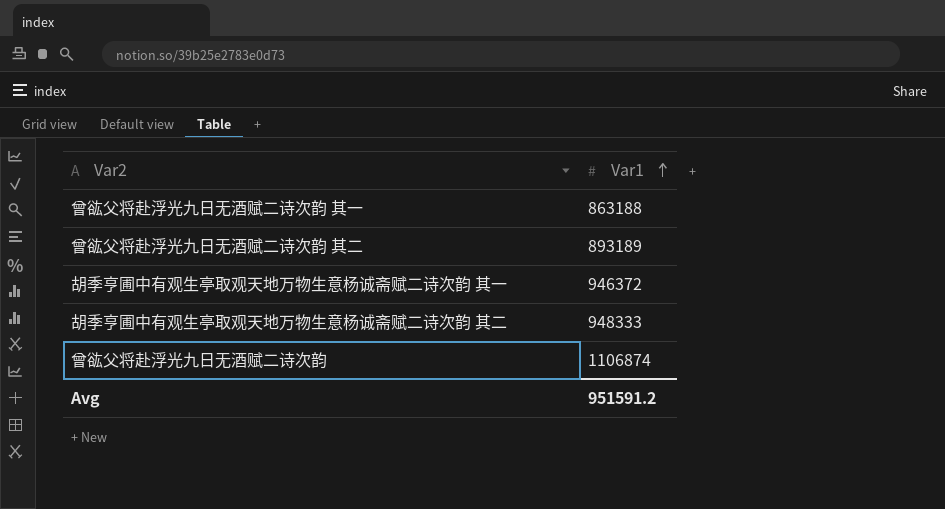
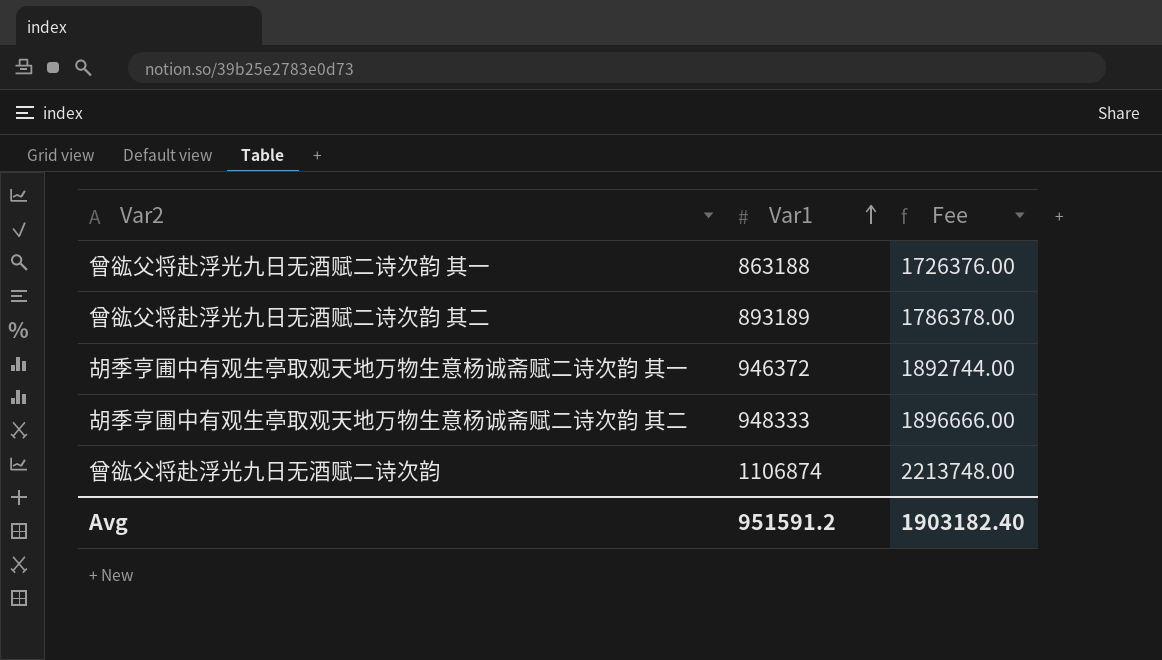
column Fee | formula: none -> [Var1] * 2

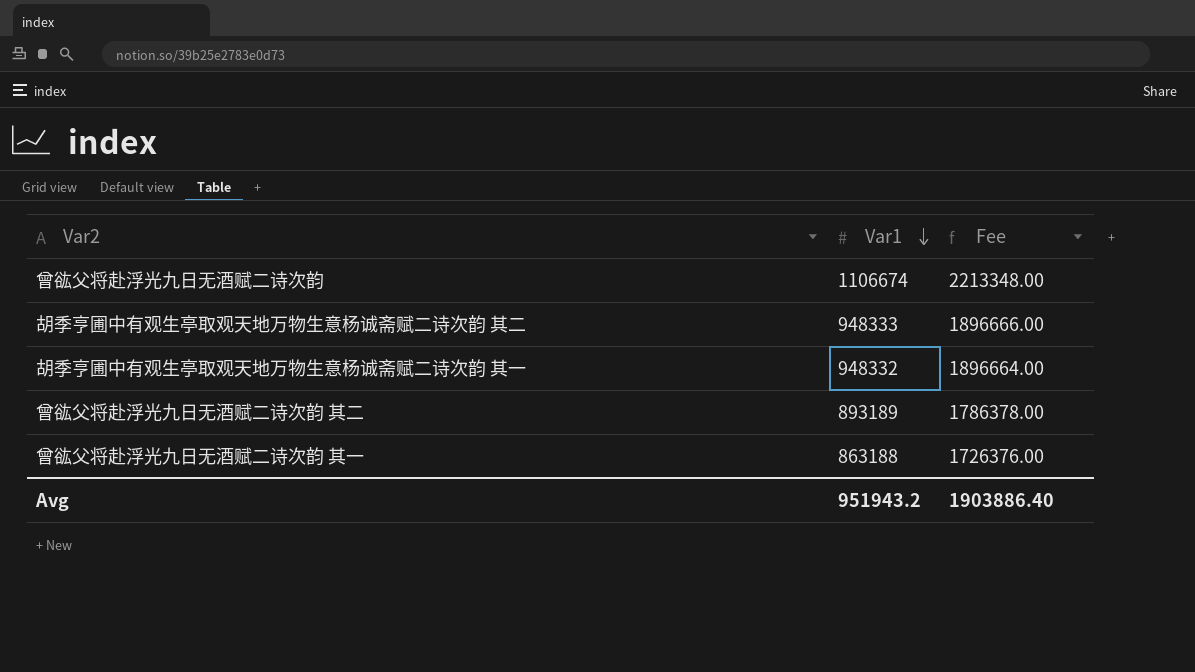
row order: Var1 ascending -> Var1 descending
曾谹父将赴浮光九日无酒赋二诗次韵 | Var1: 1106874 -> 1106674
曾谹父将赴浮光九日无酒赋二诗次韵 | Fee: 2213748.00 -> 2213348.00
胡季亨圃中有观生亭取观天地万物生意杨诚斋赋二诗次韵 其一 | Var1: 946372 -> 948332
胡季亨圃中有观生亭取观天地万物生意杨诚斋赋二诗次韵 其一 | Fee: 1892744.00 -> 1896664.00
Avg | Var1: 951591.2 -> 951943.2
Avg | Fee: 1903182.40 -> 1903886.40

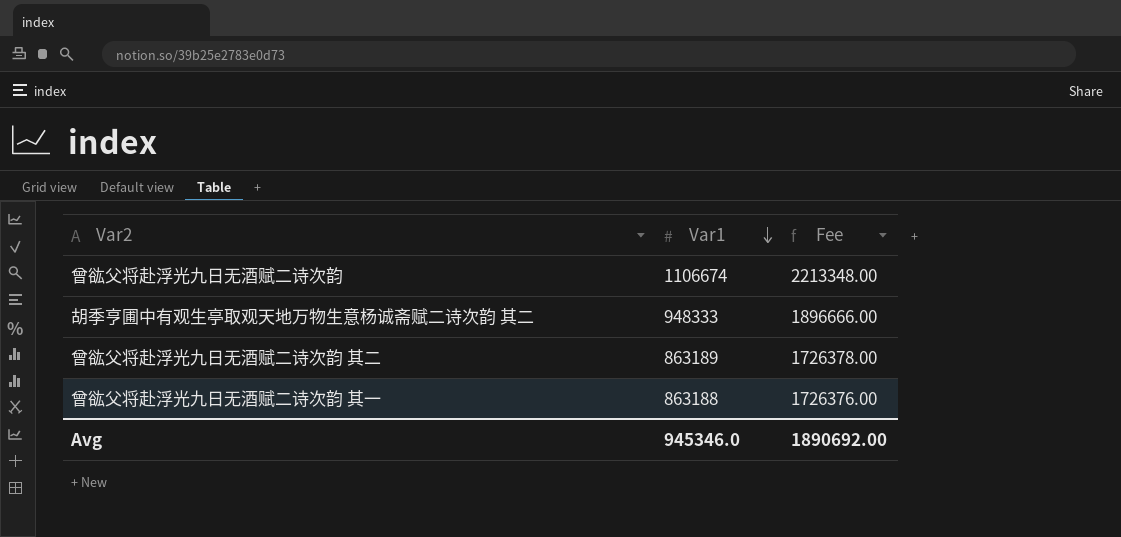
row 胡季亨圃中有观生亭取观天地万物生意杨诚斋赋二诗次韵 其一: 948332 | 1896664.00 -> none
曾谹父将赴浮光九日无酒赋二诗次韵 其二 | Var1: 893189 -> 863189
曾谹父将赴浮光九日无酒赋二诗次韵 其二 | Fee: 1786378.00 -> 1726378.00
Avg | Var1: 951943.2 -> 945346.0
Avg | Fee: 1903886.40 -> 1890692.00

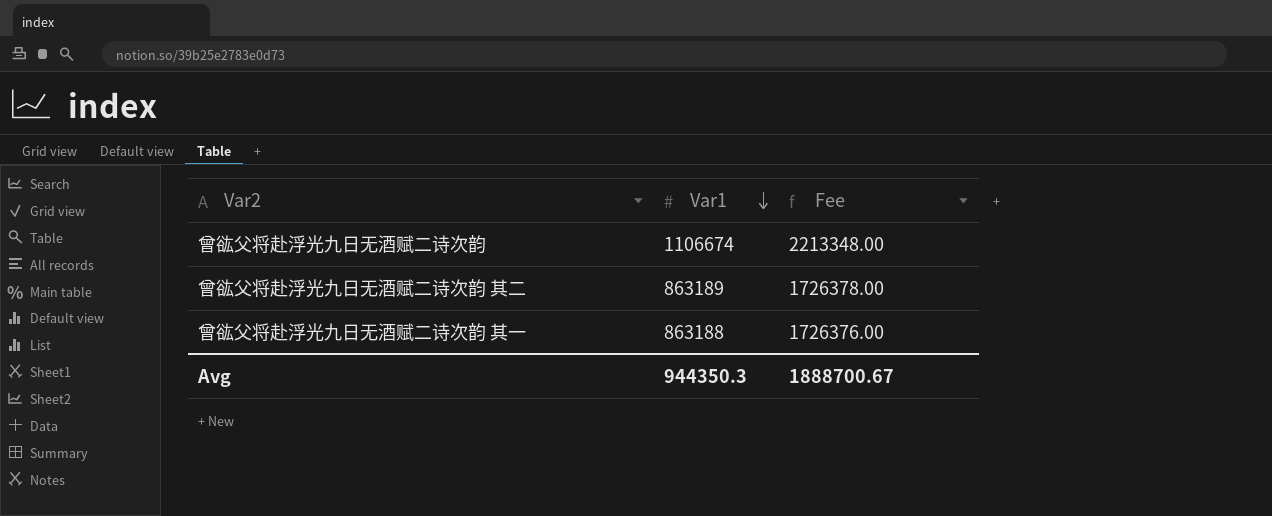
row 胡季亨圃中有观生亭取观天地万物生意杨诚斋赋二诗次韵 其二: 948333 | 1896666.00 -> none
Avg | Var1: 945346.0 -> 944350.3
Avg | Fee: 1890692.00 -> 1888700.67

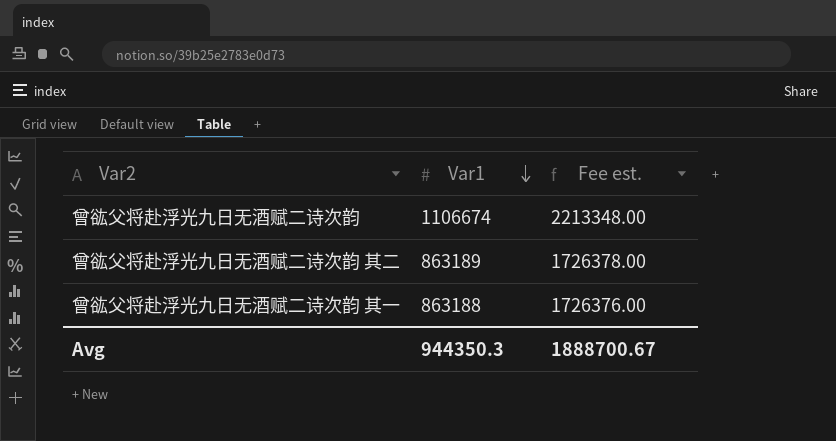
column name: Fee -> Fee est.

